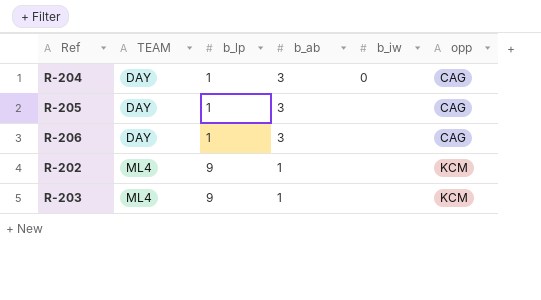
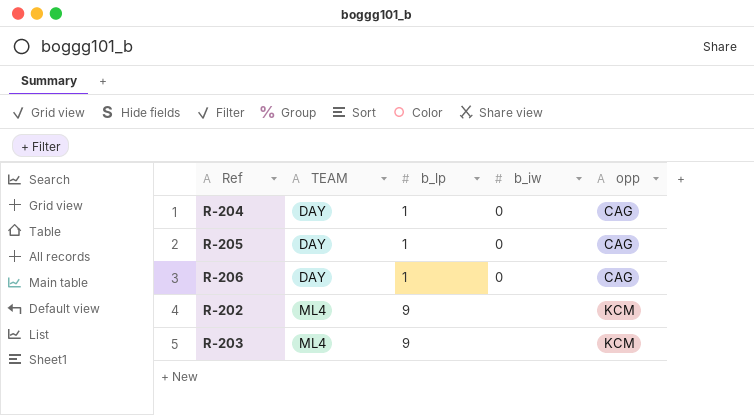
column b_ab | position: 4 -> none
R-205 | b_iw: none -> 0
R-206 | b_iw: none -> 0

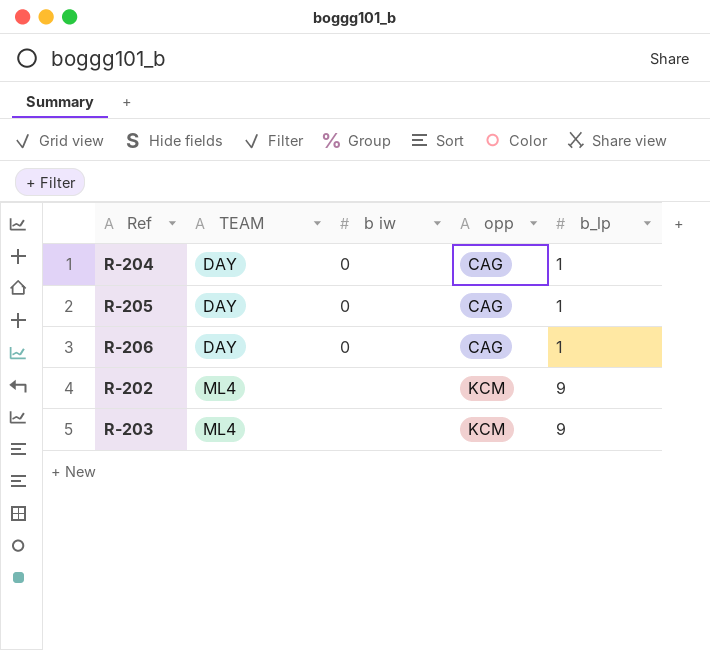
column name: b_iw -> b iw
column b_lp | position: 3 -> 5

